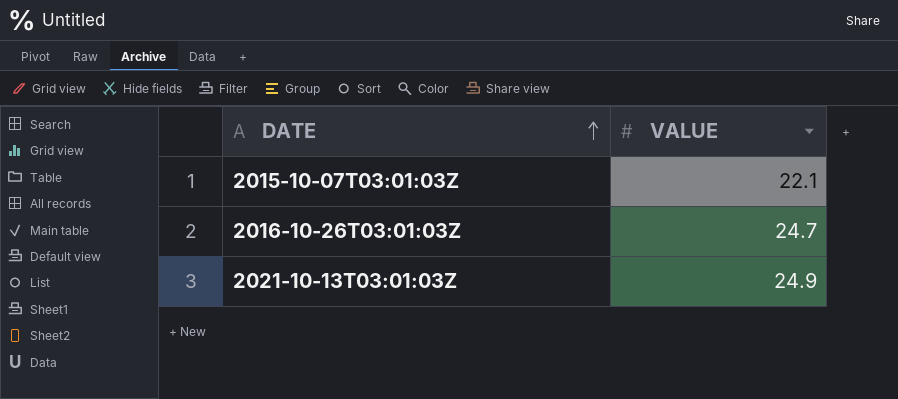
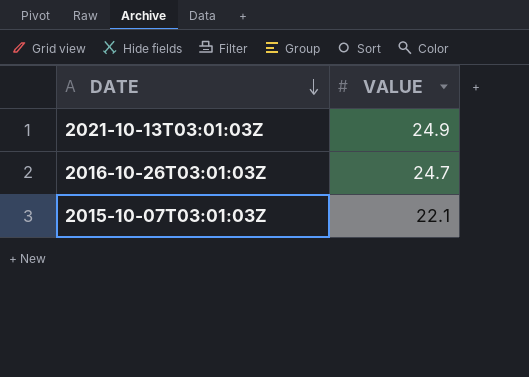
row order: DATE ascending -> DATE descending

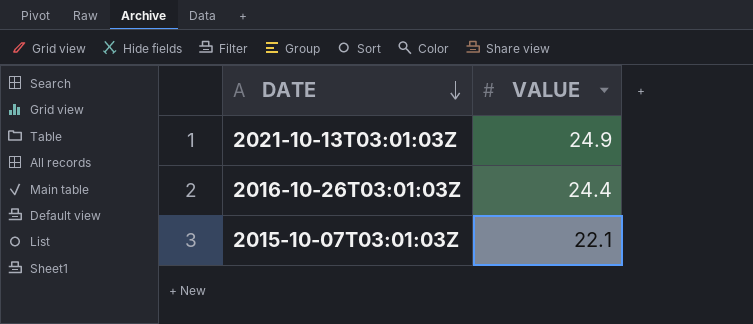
2016-10-26T03:01:03Z | VALUE: 24.7 -> 24.4

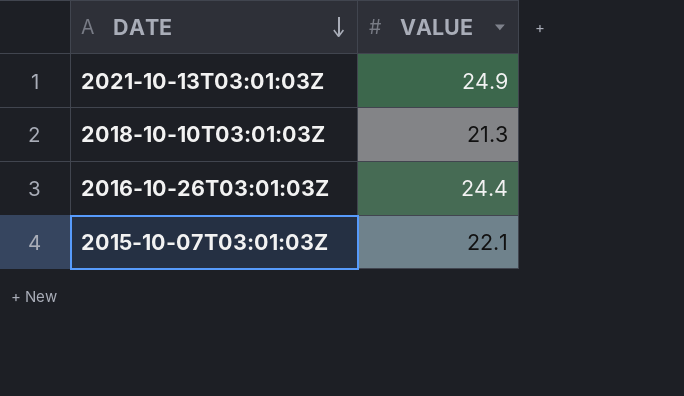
row 2018-10-10T03:01:03Z: none -> 21.3

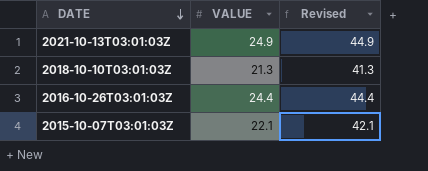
column Revised | formula: none -> [VALUE] + 20

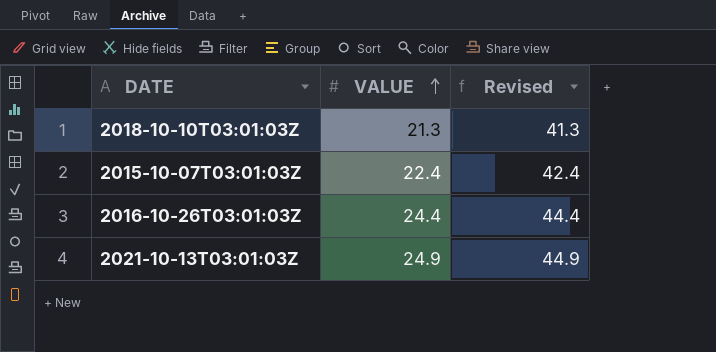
row order: DATE descending -> VALUE ascending
2015-10-07T03:01:03Z | VALUE: 22.1 -> 22.4
2015-10-07T03:01:03Z | Revised: 42.1 -> 42.4

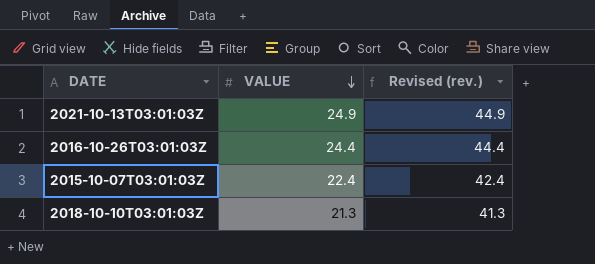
row order: VALUE ascending -> VALUE descending
column name: Revised -> Revised (rev.)

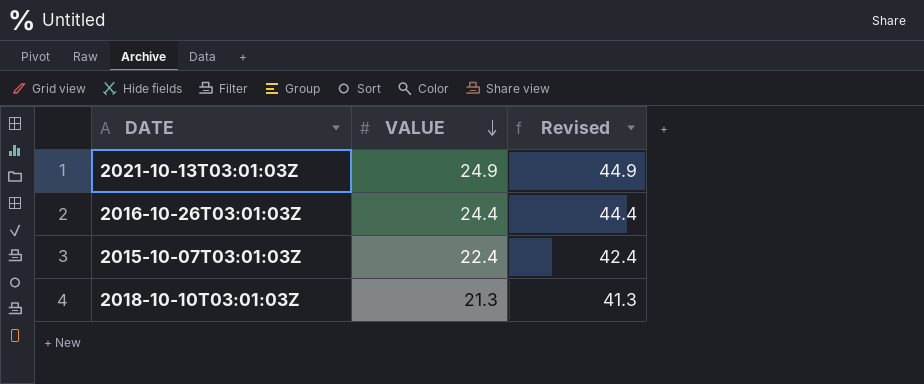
column name: Revised (rev.) -> Revised

